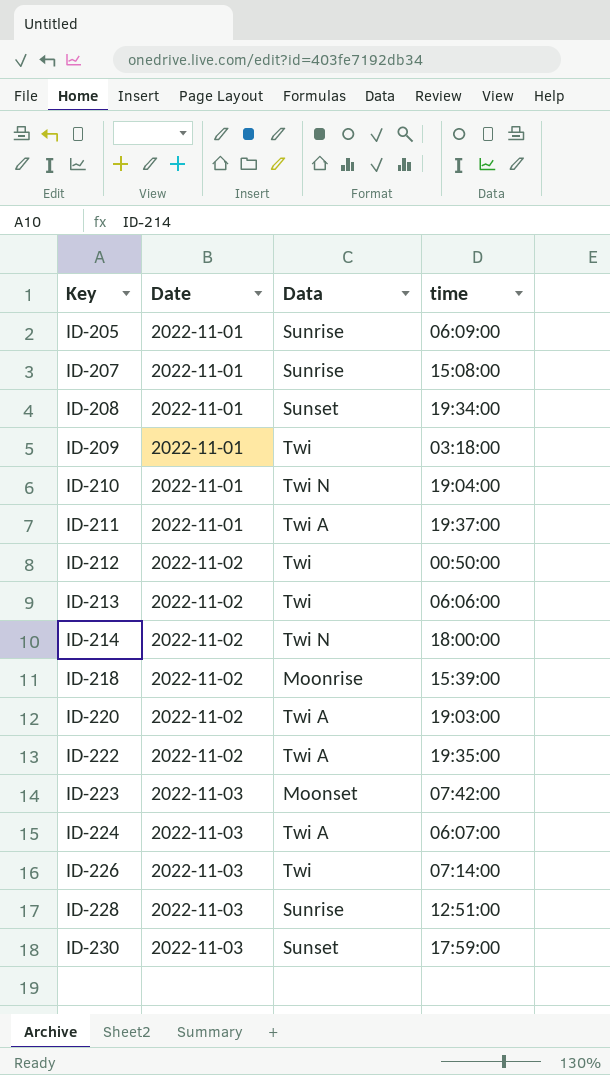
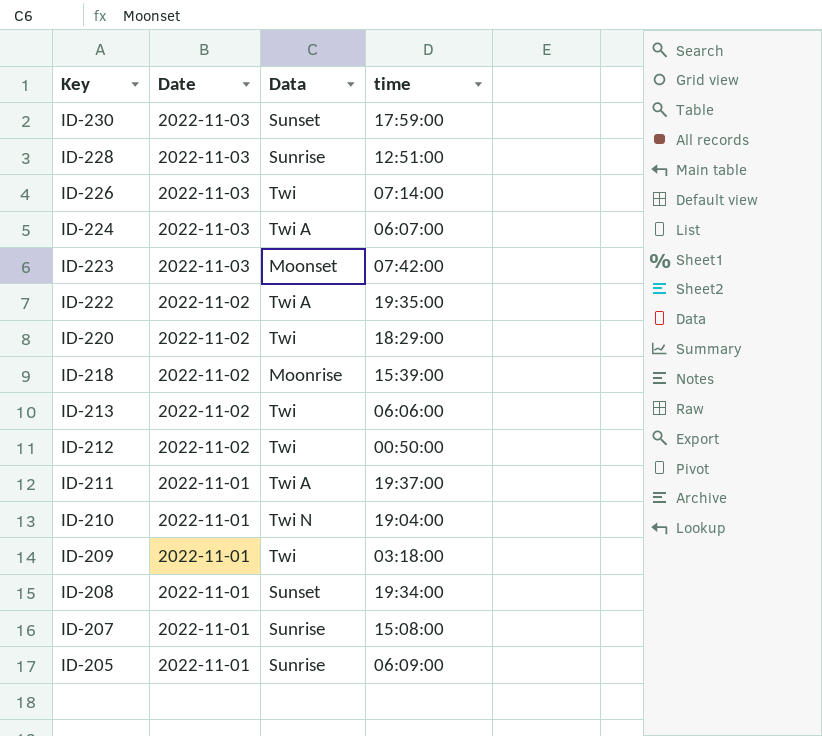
row order: Key ascending -> Key descending
row ID-214: 2022-11-02 | Twi N | 18:00:00 -> none
ID-220 | Data: Twi A -> Twi
ID-220 | time: 19:03:00 -> 18:29:00

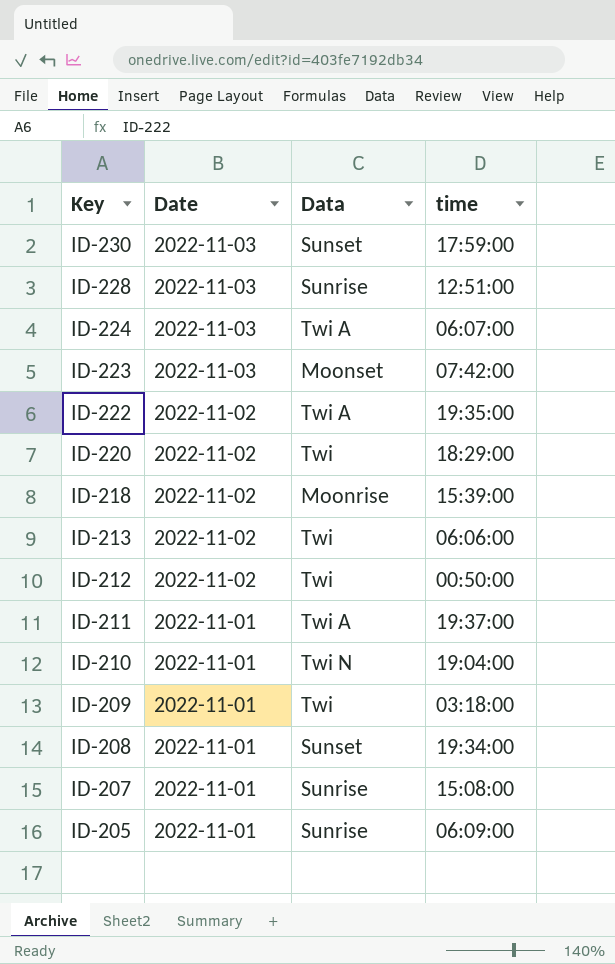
row ID-226: 2022-11-03 | Twi | 07:14:00 -> none

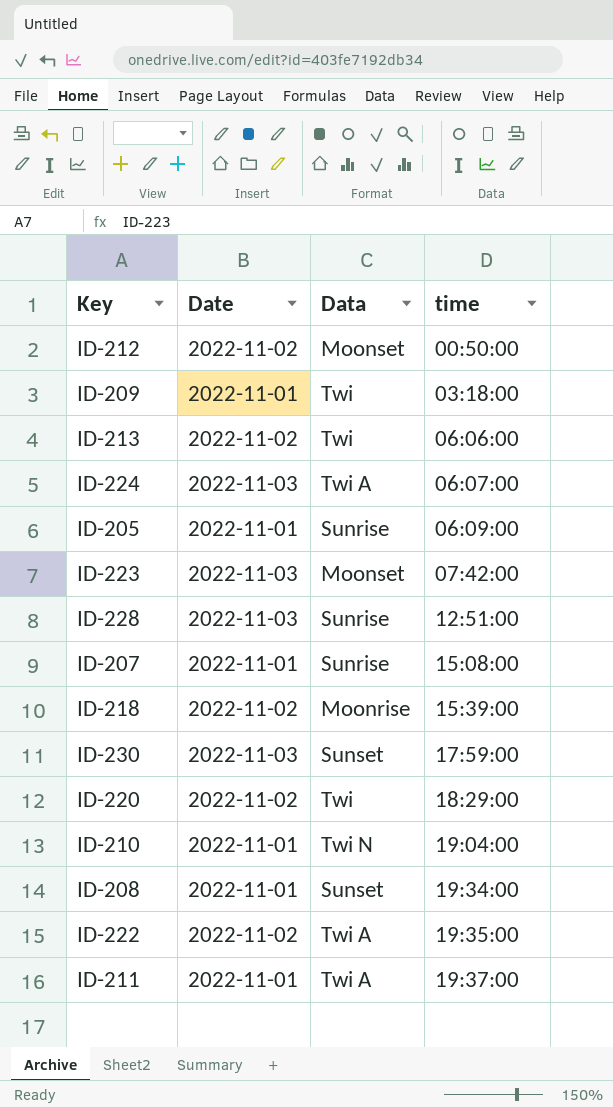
row order: Key descending -> time ascending
ID-212 | Data: Twi -> Moonset

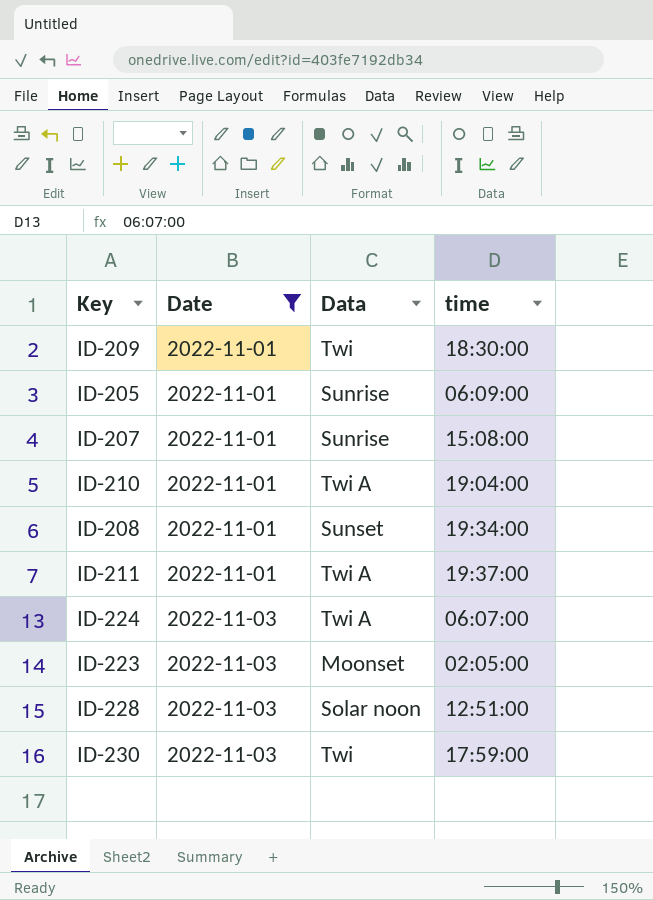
filter: none -> Date != 2022-11-02
row order: time ascending -> Date ascending
ID-209 | time: 03:18:00 -> 18:30:00
ID-210 | Data: Twi N -> Twi A
ID-223 | time: 07:42:00 -> 02:05:00
ID-228 | Data: Sunrise -> Solar noon
ID-230 | Data: Sunset -> Twi

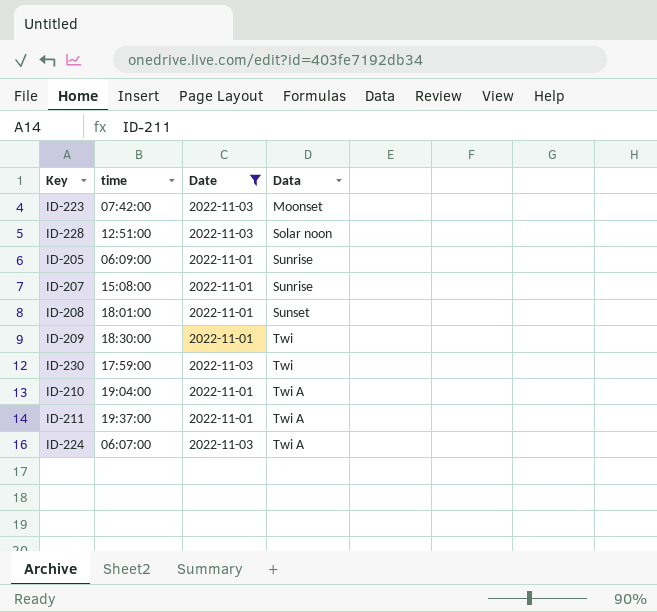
row order: Date ascending -> Data ascending
column time | position: 4 -> 2
ID-223 | time: 02:05:00 -> 07:42:00
ID-208 | time: 19:34:00 -> 18:01:00

